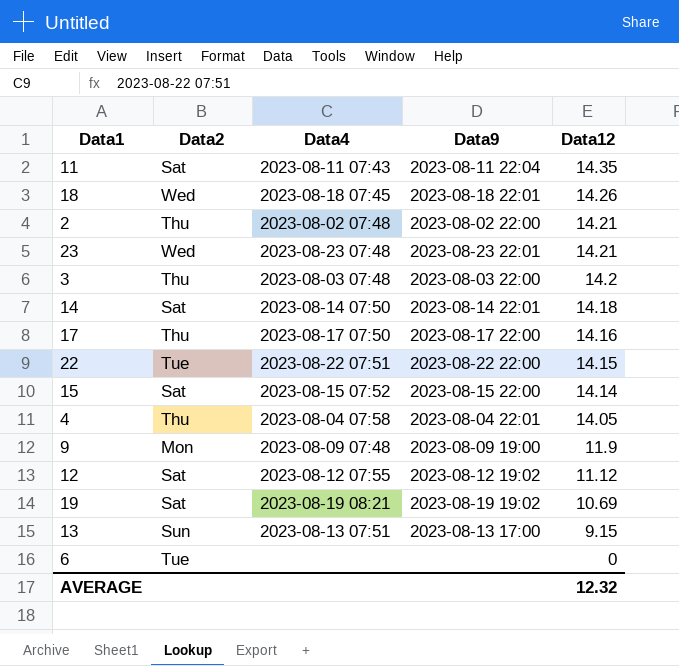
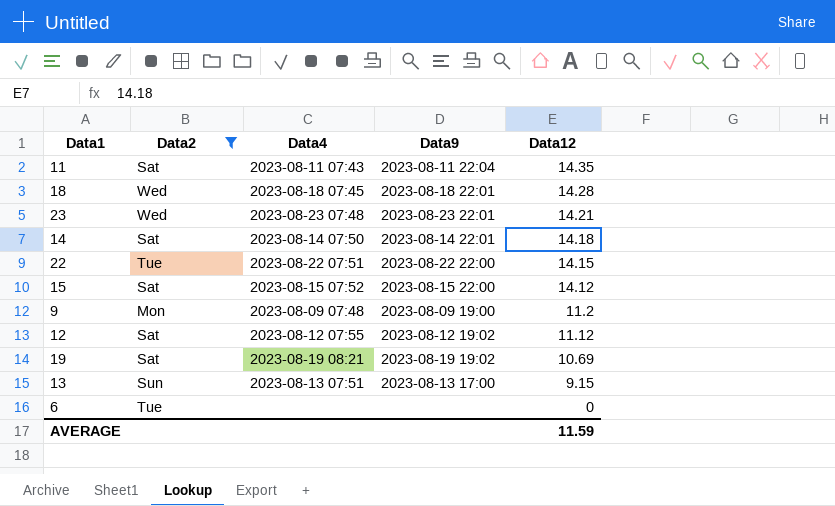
filter: none -> Data2 != Thu
18 | Data12: 14.26 -> 14.28
15 | Data12: 14.14 -> 14.12
9 | Data12: 11.9 -> 11.2
AVERAGE | Data12: 12.32 -> 11.59

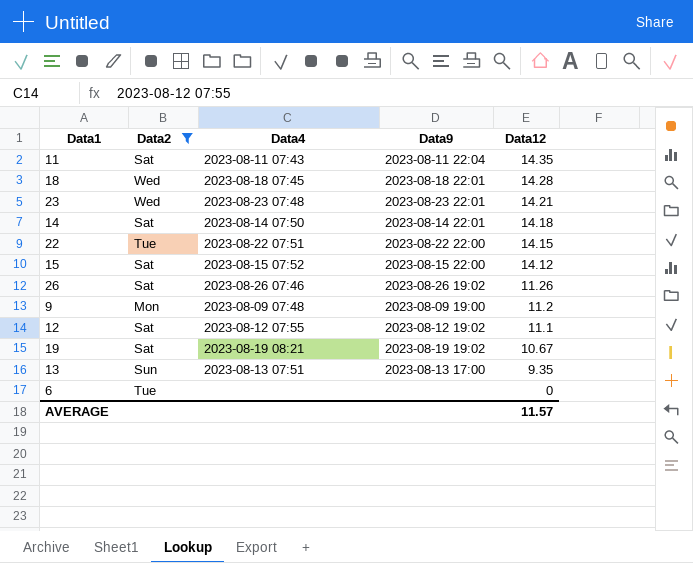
row 26: none -> Sat | 2023-08-26 07:46 | 2023-08-26 19:02 | 11.26
12 | Data12: 11.12 -> 11.1
19 | Data12: 10.69 -> 10.67
13 | Data12: 9.15 -> 9.35
AVERAGE | Data12: 11.59 -> 11.57

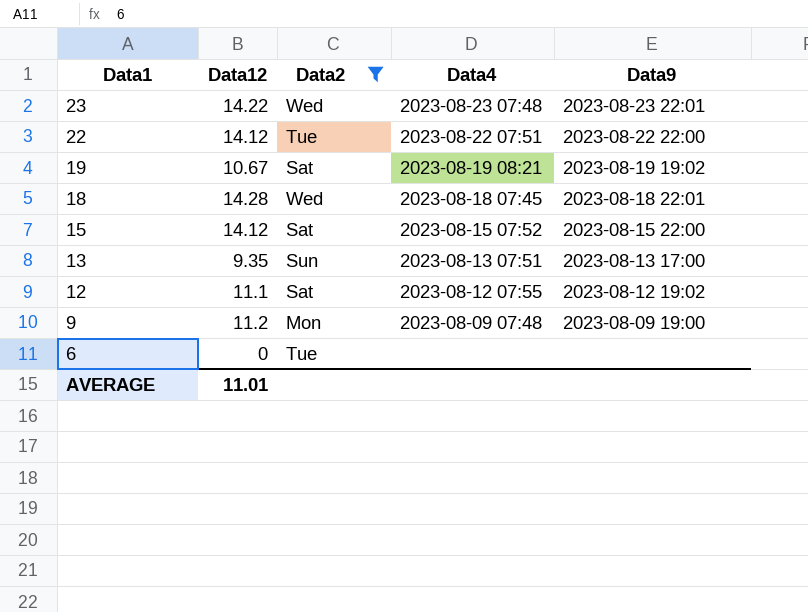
row order: Data12 descending -> Data1 descending
column Data12 | position: 5 -> 2
row 11: Sat | 2023-08-11 07:43 | 2023-08-11 22:04 | 14.35 -> none
row 14: Sat | 2023-08-14 07:50 | 2023-08-14 22:01 | 14.18 -> none
row 26: Sat | 2023-08-26 07:46 | 2023-08-26 19:02 | 11.26 -> none
23 | Data12: 14.21 -> 14.22
22 | Data12: 14.15 -> 14.12
AVERAGE | Data12: 11.57 -> 11.01

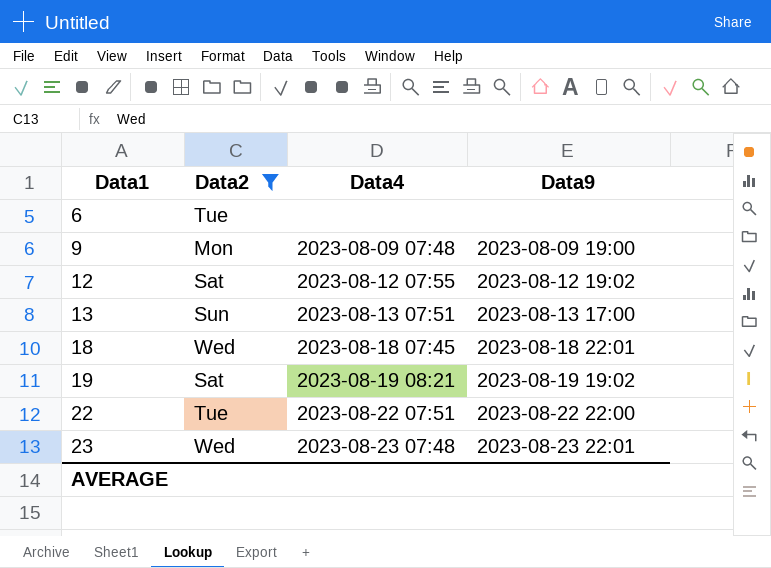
row order: Data1 descending -> Data1 ascending
column Data12 | position: 2 -> none
row 15: 14.12 | Sat | 2023-08-15 07:52 | 2023-08-15 22:00 -> none

